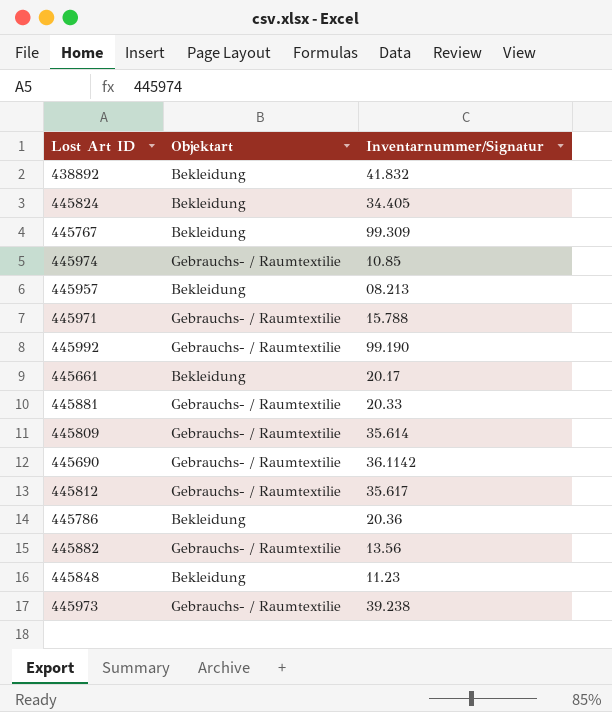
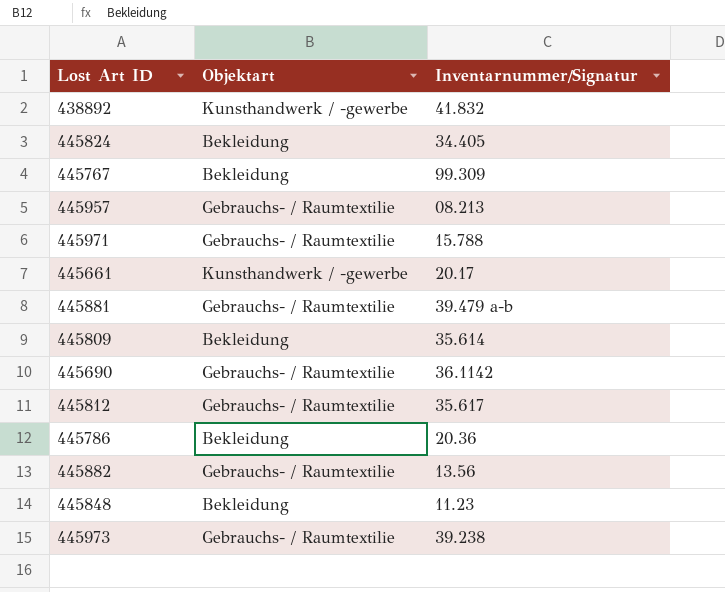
row 445974: Gebrauchs- / Raumtextilie | 10.85 -> none
row 445992: Gebrauchs- / Raumtextilie | 99.190 -> none
438892 | Objektart: Bekleidung -> Kunsthandwerk / -gewerbe
445957 | Objektart: Bekleidung -> Gebrauchs- / Raumtextilie
445661 | Objektart: Bekleidung -> Kunsthandwerk / -gewerbe
445881 | Inventarnummer/Signatur: 20.33 -> 39.479 a-b
445809 | Objektart: Gebrauchs- / Raumtextilie -> Bekleidung

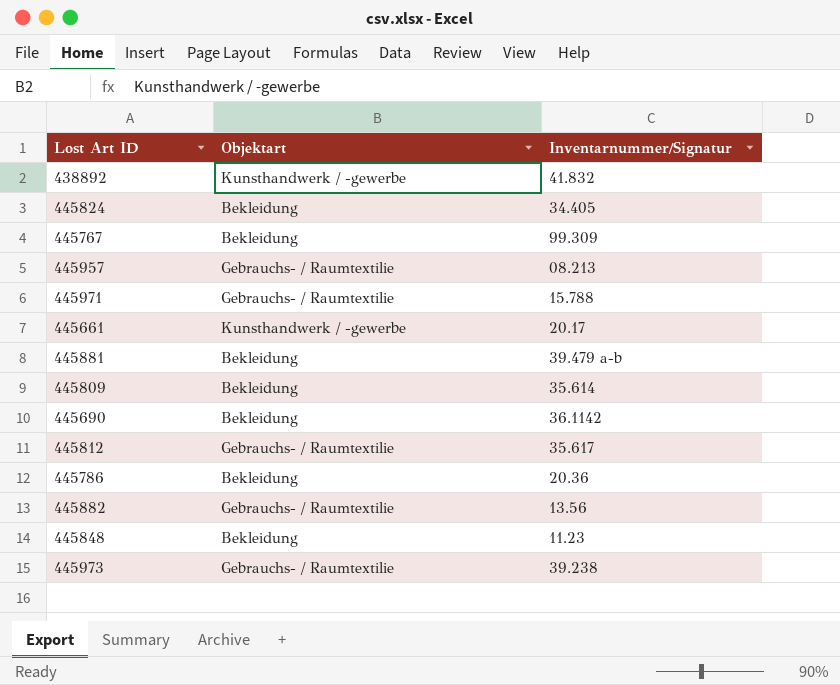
445881 | Objektart: Gebrauchs- / Raumtextilie -> Bekleidung
445690 | Objektart: Gebrauchs- / Raumtextilie -> Bekleidung

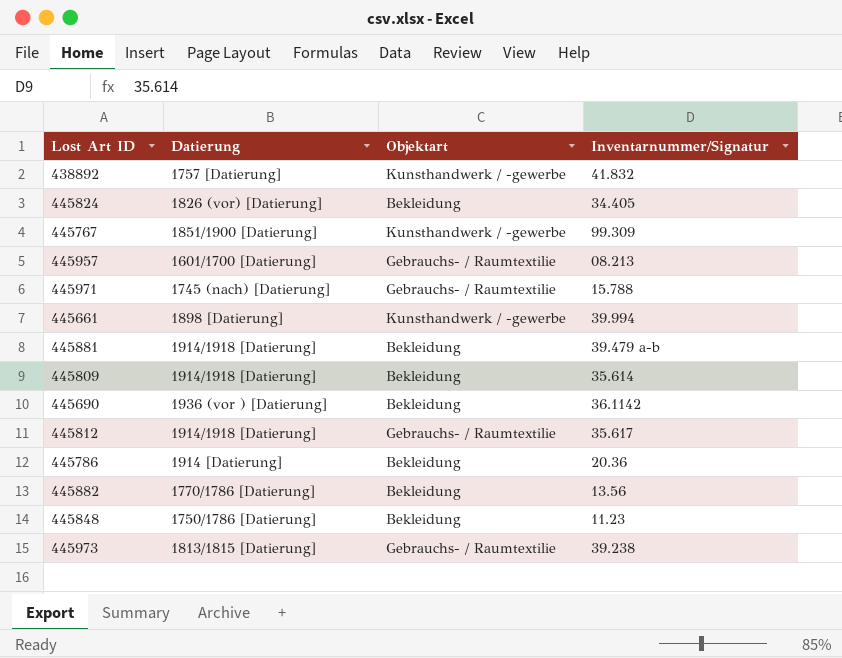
column Datierung | position: none -> 2
445767 | Objektart: Bekleidung -> Kunsthandwerk / -gewerbe
445661 | Inventarnummer/Signatur: 20.17 -> 39.994
445882 | Objektart: Gebrauchs- / Raumtextilie -> Bekleidung

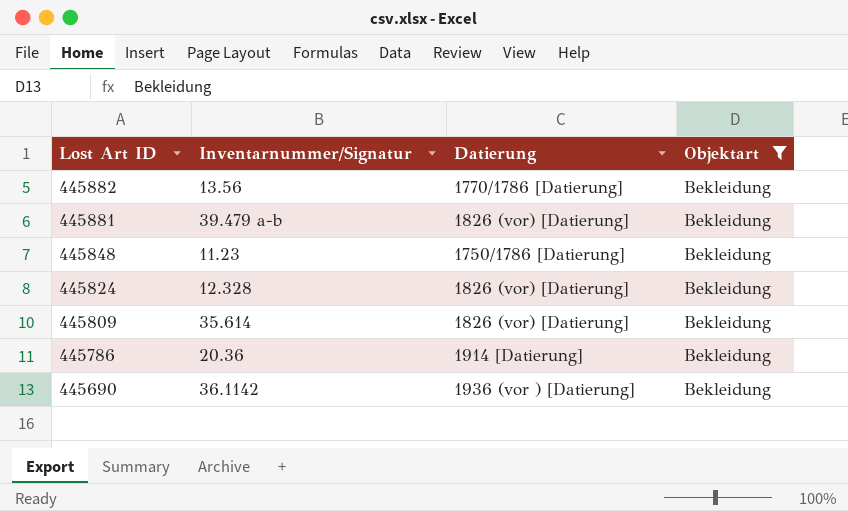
filter: none -> Objektart = Bekleidung
row order: none -> Lost Art ID descending
column Inventarnummer/Signatur | position: 4 -> 2
445881 | Datierung: 1914/1918 [Datierung] -> 1826 (vor) [Datierung]
445824 | Inventarnummer/Signatur: 34.405 -> 12.328
445809 | Datierung: 1914/1918 [Datierung] -> 1826 (vor) [Datierung]

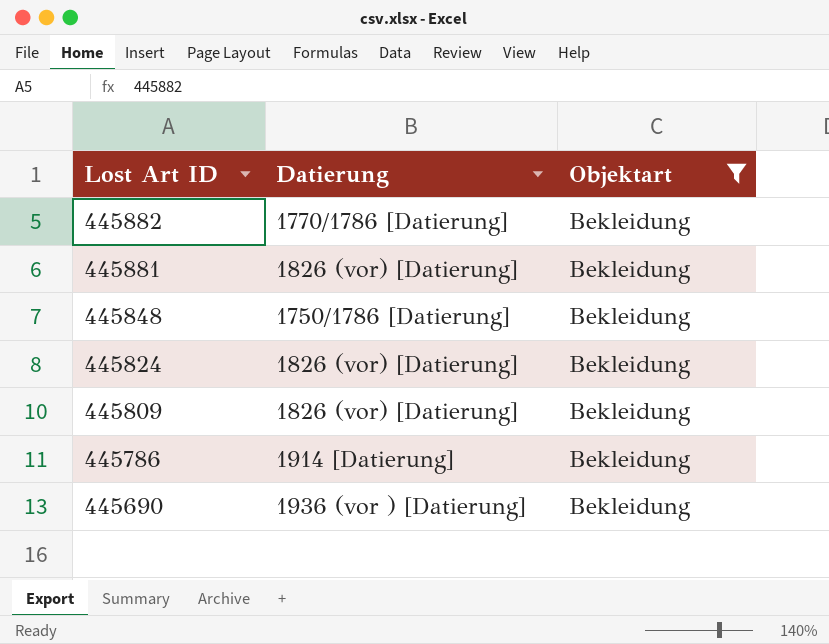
column Inventarnummer/Signatur | position: 2 -> none

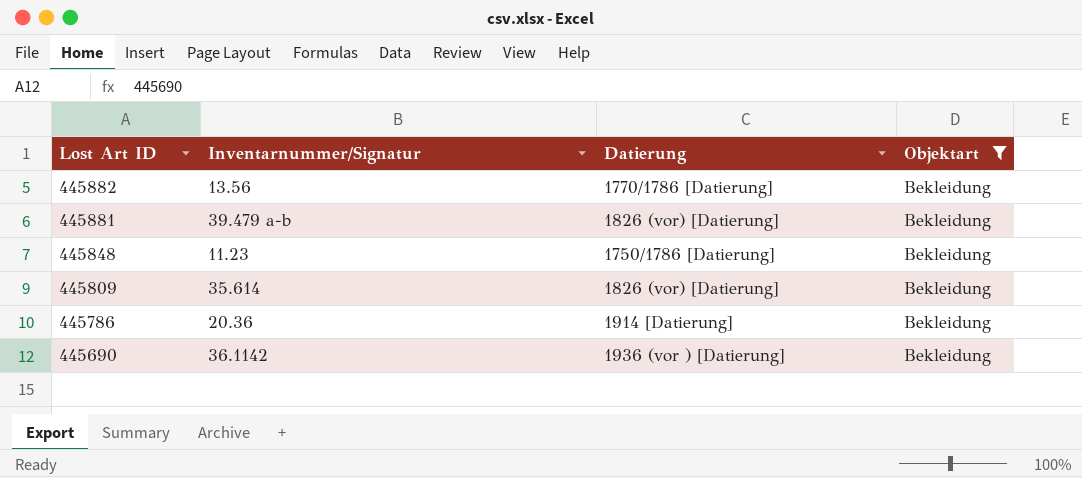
column Inventarnummer/Signatur | position: none -> 2
row 445824: 1826 (vor) [Datierung] | Bekleidung -> none

